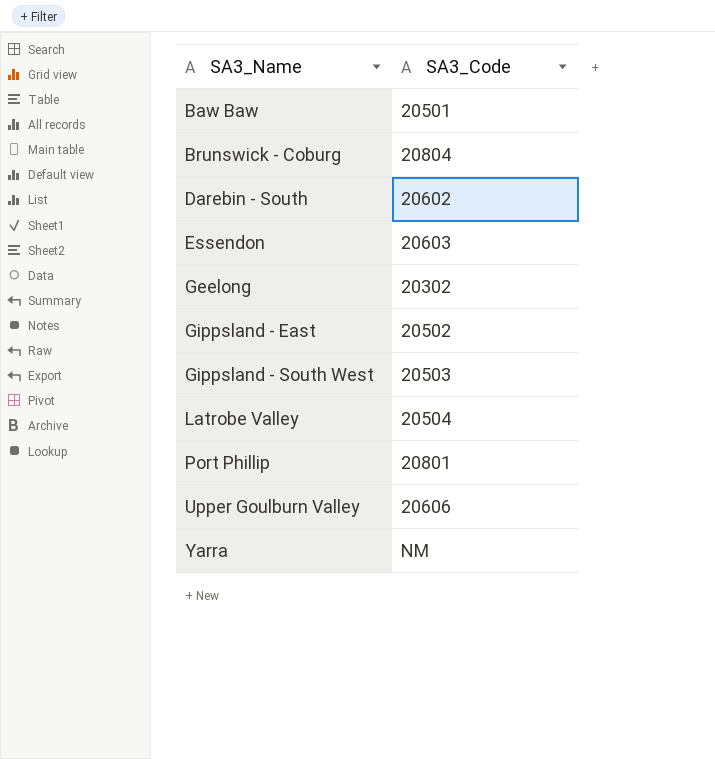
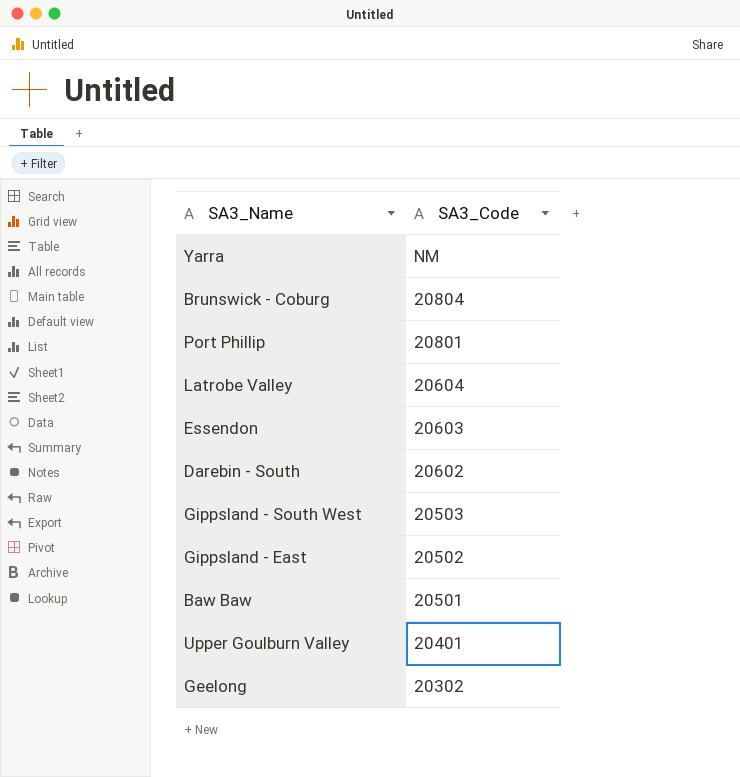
row order: SA3_Name ascending -> SA3_Code descending
Latrobe Valley | SA3_Code: 20504 -> 20604
Upper Goulburn Valley | SA3_Code: 20606 -> 20401

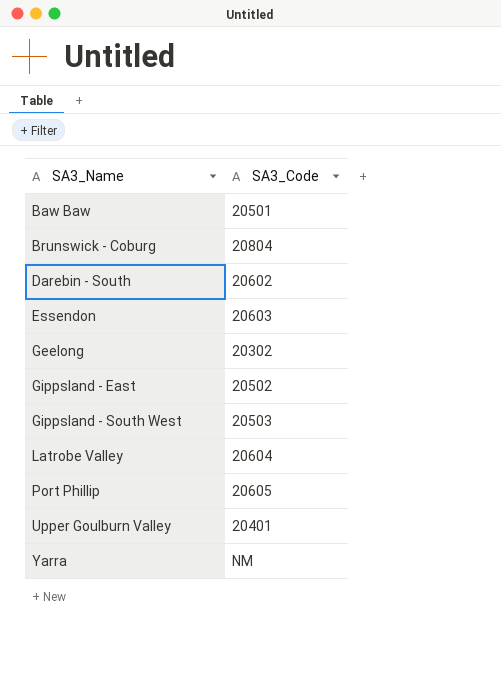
row order: SA3_Code descending -> SA3_Name ascending
Port Phillip | SA3_Code: 20801 -> 20605

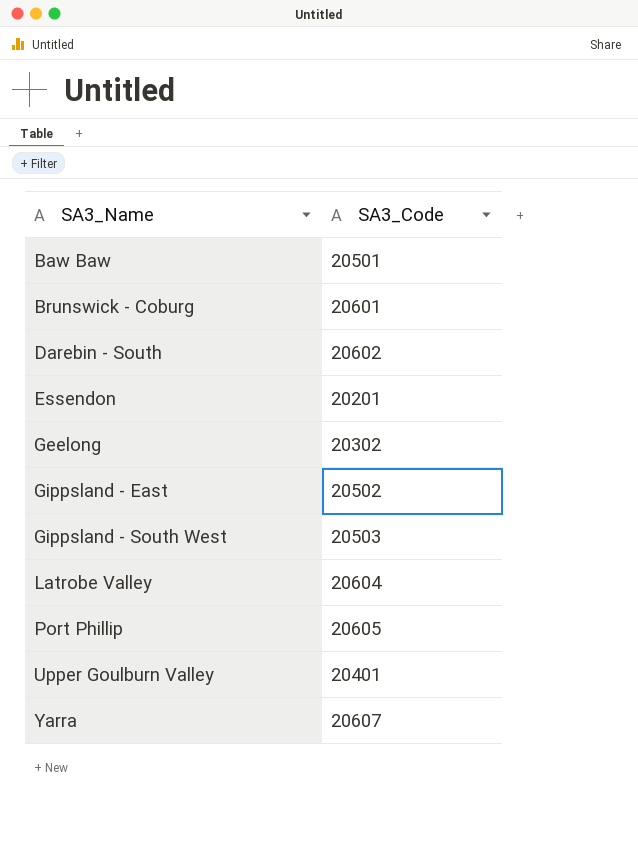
Brunswick - Coburg | SA3_Code: 20804 -> 20601
Essendon | SA3_Code: 20603 -> 20201
Yarra | SA3_Code: NM -> 20607

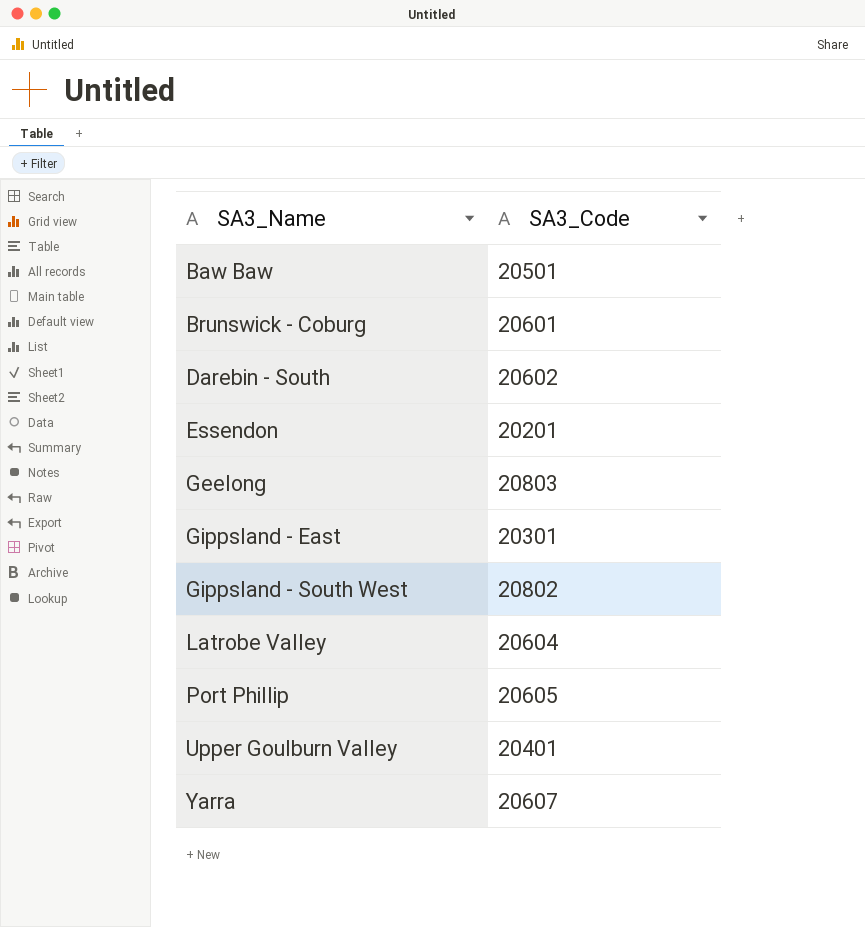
Geelong | SA3_Code: 20302 -> 20803
Gippsland - East | SA3_Code: 20502 -> 20301
Gippsland - South West | SA3_Code: 20503 -> 20802

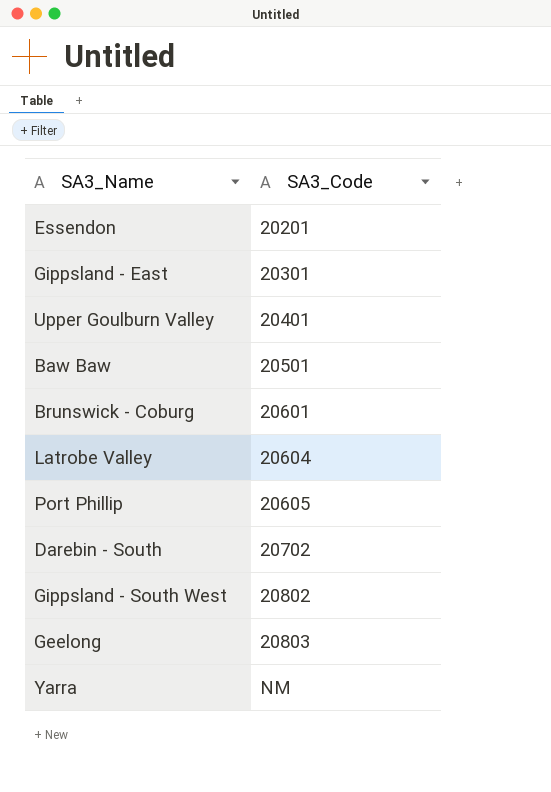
row order: SA3_Name ascending -> SA3_Code ascending
Darebin - South | SA3_Code: 20602 -> 20702
Yarra | SA3_Code: 20607 -> NM

